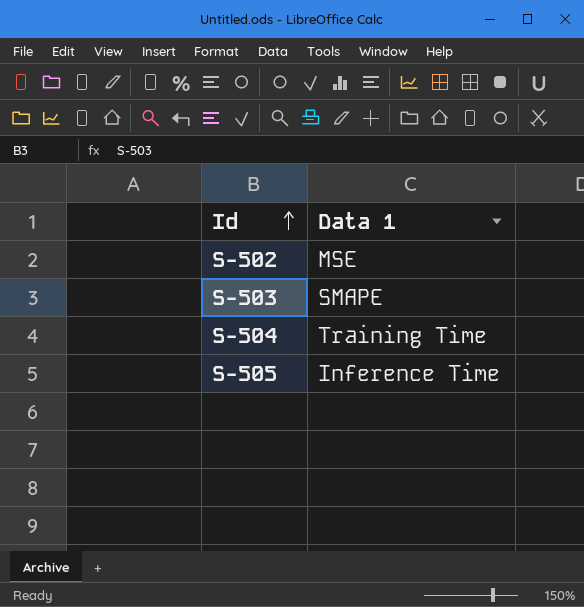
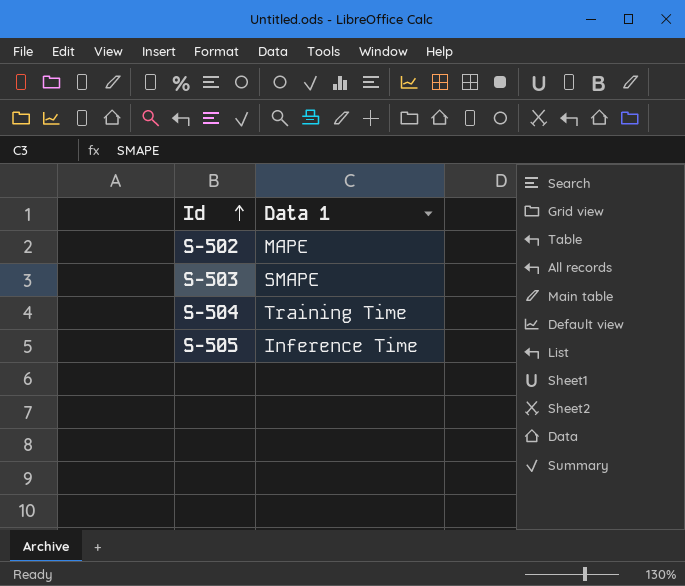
S-502 | Data 1: MSE -> MAPE

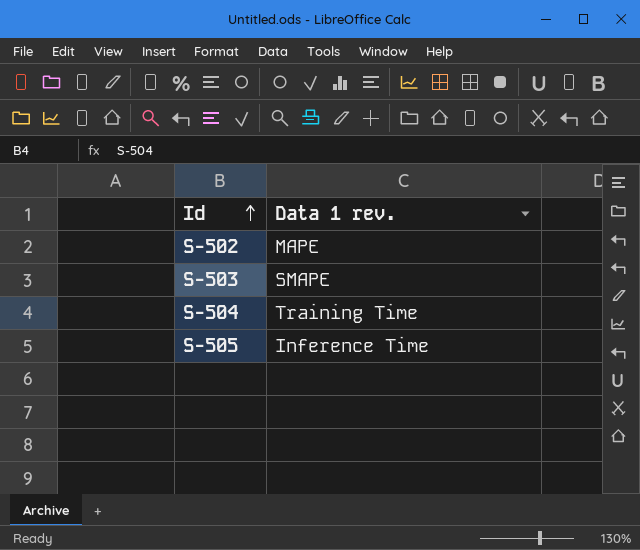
column name: Data 1 -> Data 1 rev.

